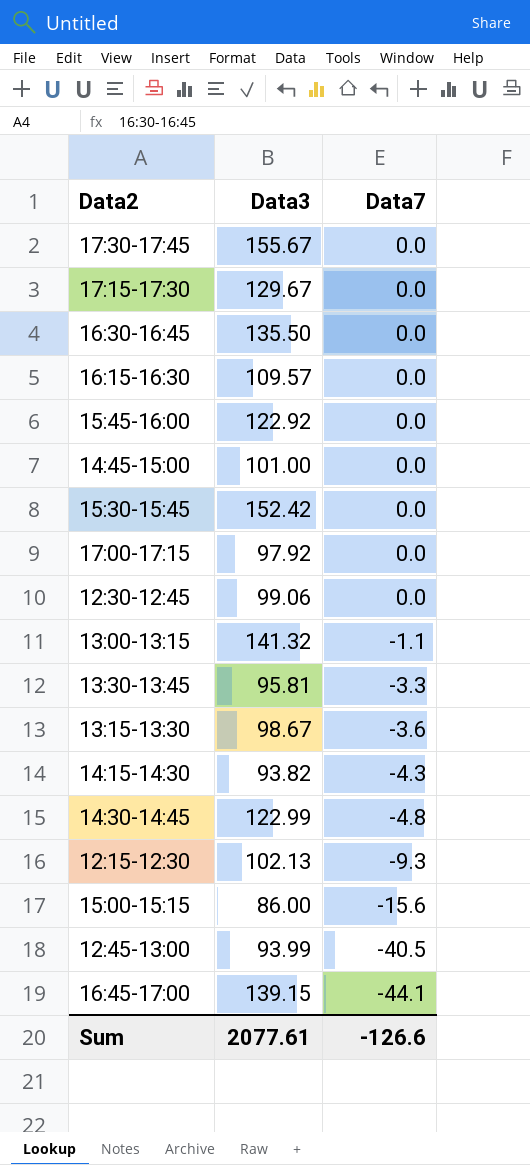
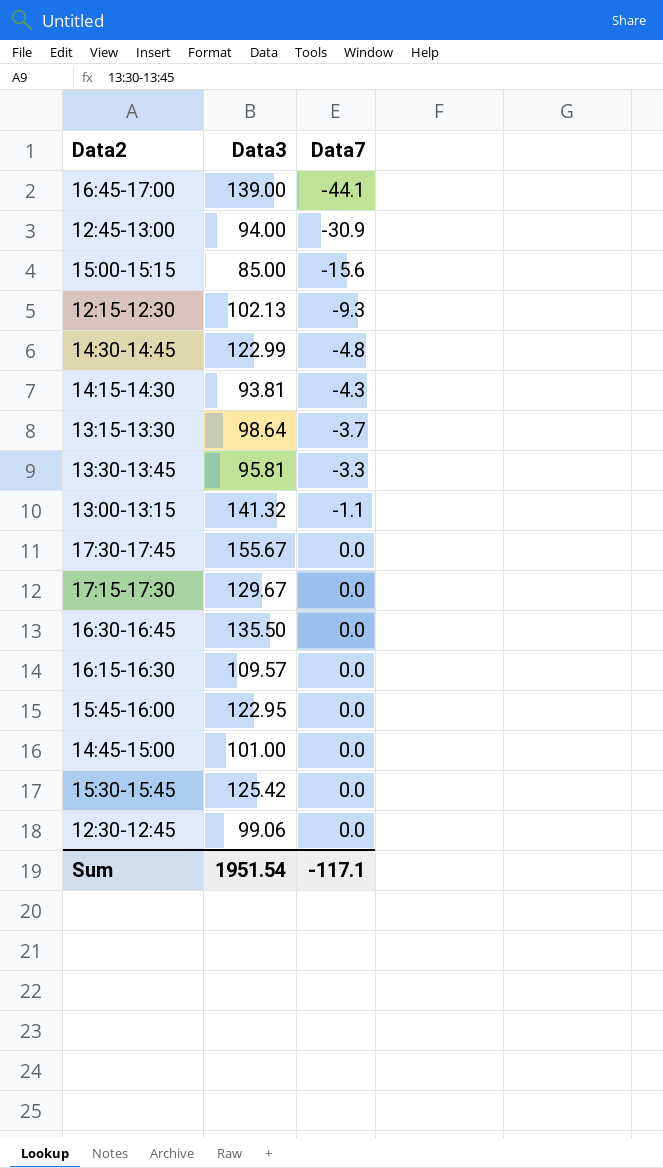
row order: Data7 descending -> Data7 ascending
row 17:00-17:15: 97.92 | 0.0 -> none
16:45-17:00 | Data3: 139.15 -> 139.00
12:45-13:00 | Data3: 93.99 -> 94.00
12:45-13:00 | Data7: -40.5 -> -30.9
15:00-15:15 | Data3: 86.00 -> 85.00
14:15-14:30 | Data3: 93.82 -> 93.81
13:15-13:30 | Data3: 98.67 -> 98.64
13:15-13:30 | Data7: -3.6 -> -3.7
15:45-16:00 | Data3: 122.92 -> 122.95
15:30-15:45 | Data3: 152.42 -> 125.42
Sum | Data3: 2077.61 -> 1951.54
Sum | Data7: -126.6 -> -117.1

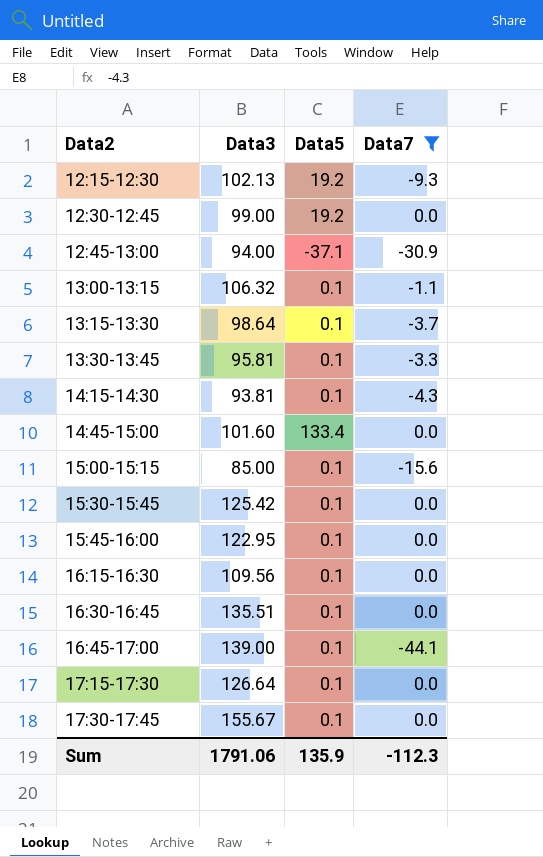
filter: none -> Data7 != -4.8
row order: Data7 ascending -> Data2 ascending
column Data5 | position: none -> 3
12:30-12:45 | Data3: 99.06 -> 99.00
13:00-13:15 | Data3: 141.32 -> 106.32
14:45-15:00 | Data3: 101.00 -> 101.60
16:15-16:30 | Data3: 109.57 -> 109.56
16:30-16:45 | Data3: 135.50 -> 135.51
17:15-17:30 | Data3: 129.67 -> 126.64
Sum | Data3: 1951.54 -> 1791.06
Sum | Data7: -117.1 -> -112.3

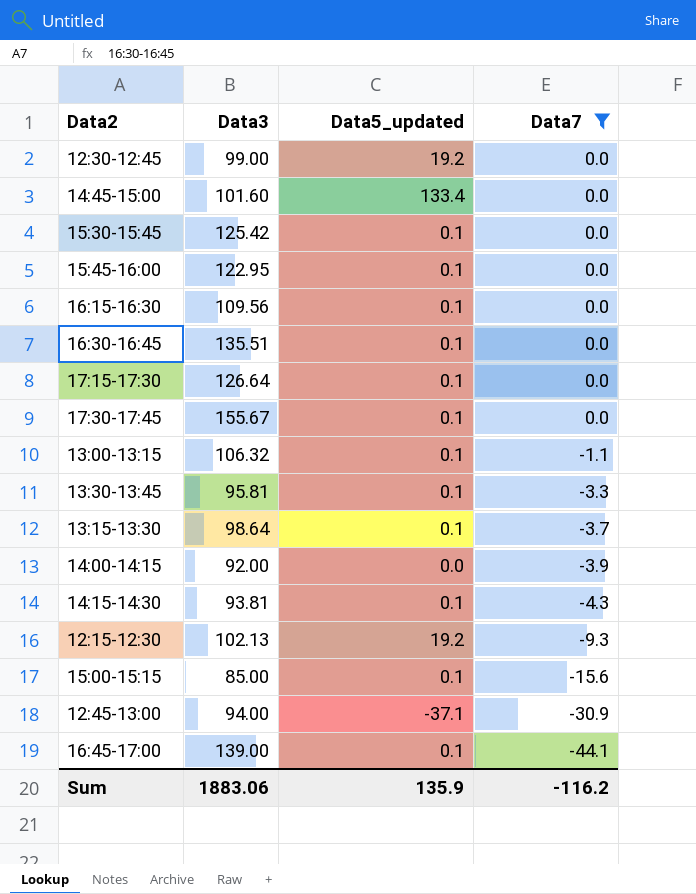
row order: Data2 ascending -> Data7 descending
column name: Data5 -> Data5_updated
row 14:00-14:15: none -> 92.00 | 0.0 | -3.9
Sum | Data3: 1791.06 -> 1883.06
Sum | Data7: -112.3 -> -116.2

